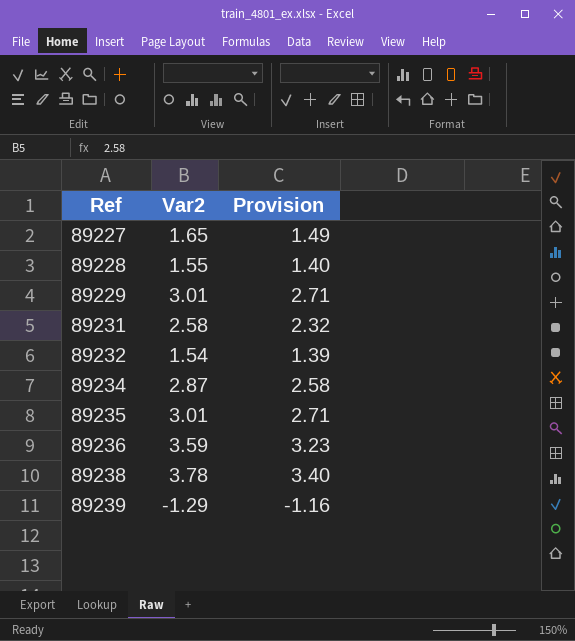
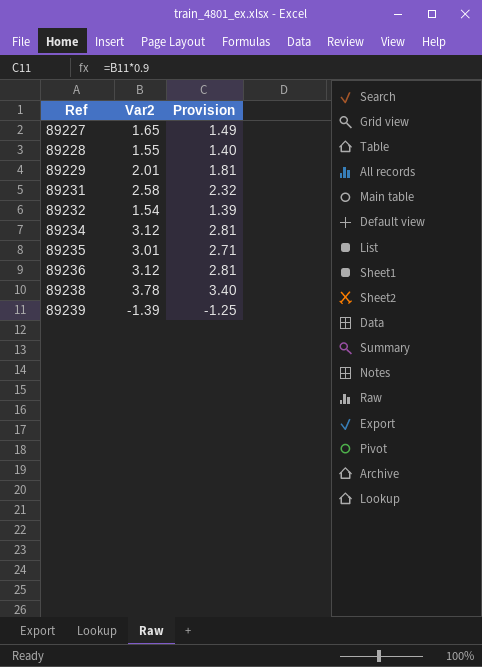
89229 | Var2: 3.01 -> 2.01
89229 | Provision: 2.71 -> 1.81
89234 | Var2: 2.87 -> 3.12
89234 | Provision: 2.58 -> 2.81
89236 | Var2: 3.59 -> 3.12
89236 | Provision: 3.23 -> 2.81
89239 | Var2: -1.29 -> -1.39
89239 | Provision: -1.16 -> -1.25

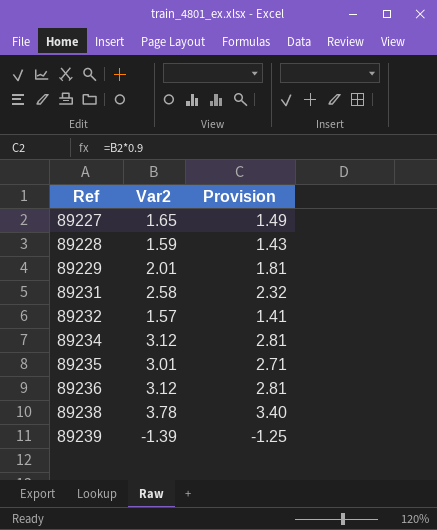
89228 | Var2: 1.55 -> 1.59
89228 | Provision: 1.40 -> 1.43
89232 | Var2: 1.54 -> 1.57
89232 | Provision: 1.39 -> 1.41

